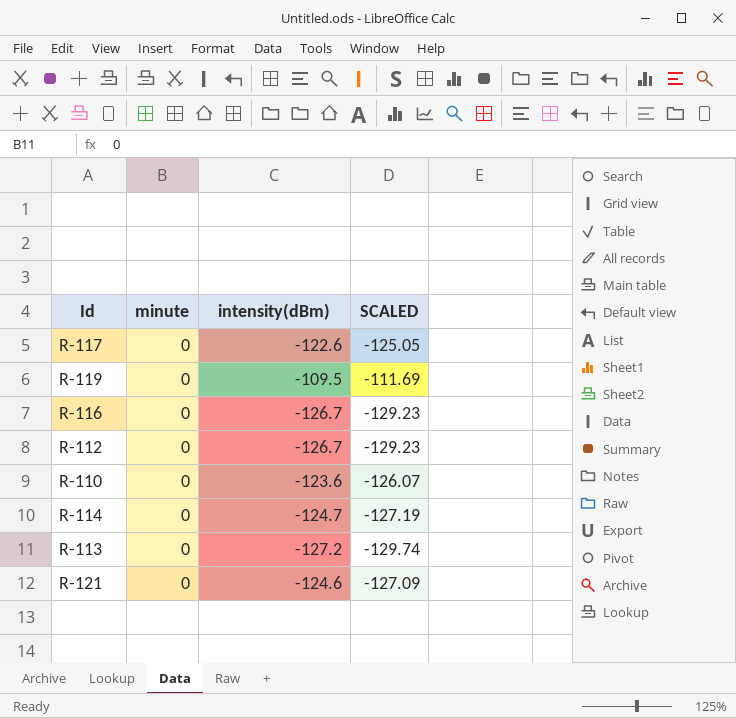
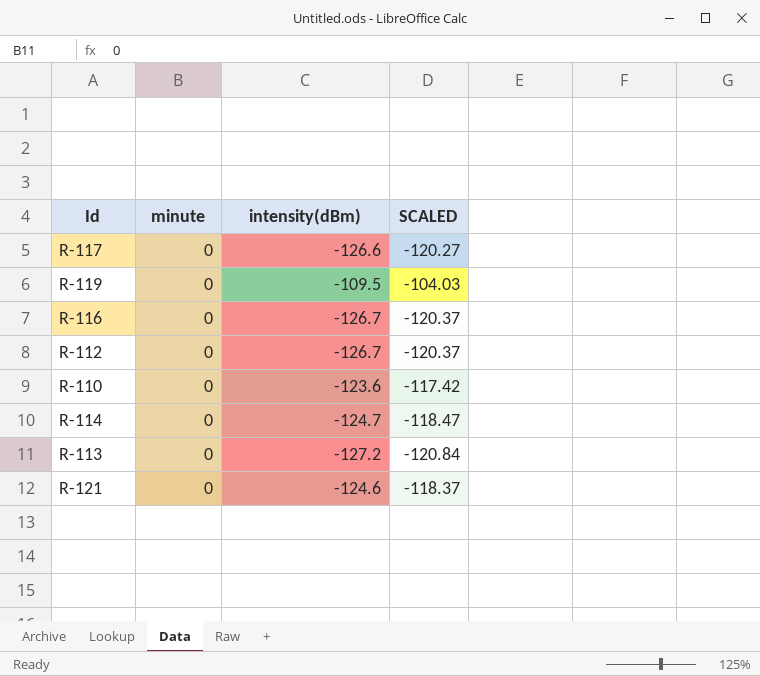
column SCALED | formula: [intensity(dBm)] * 1.02 -> [intensity(dBm)] * 0.95
R-117 | intensity(dBm): -122.6 -> -126.6

